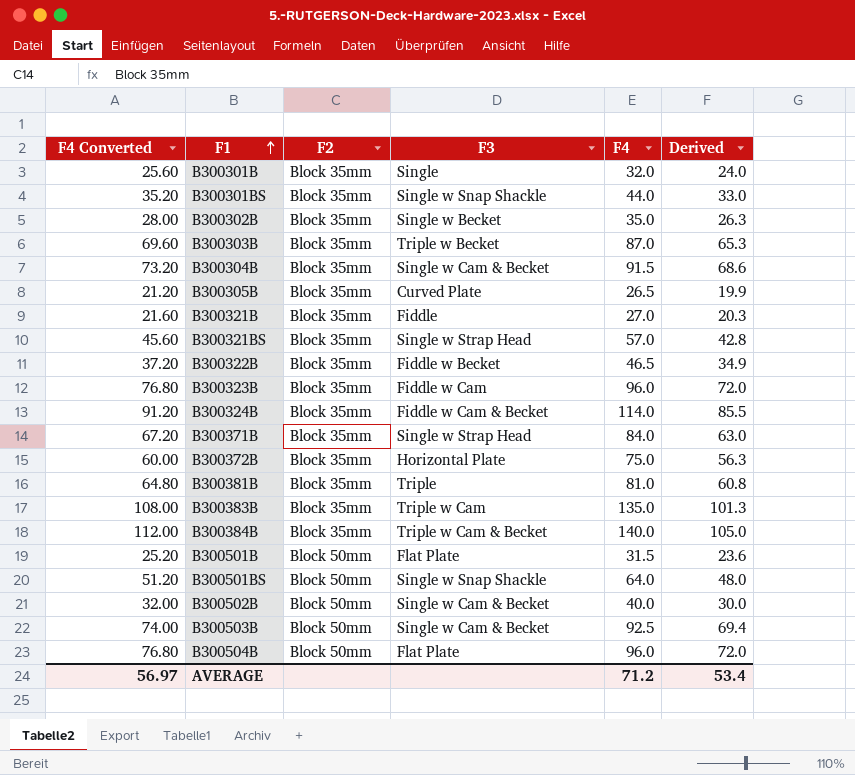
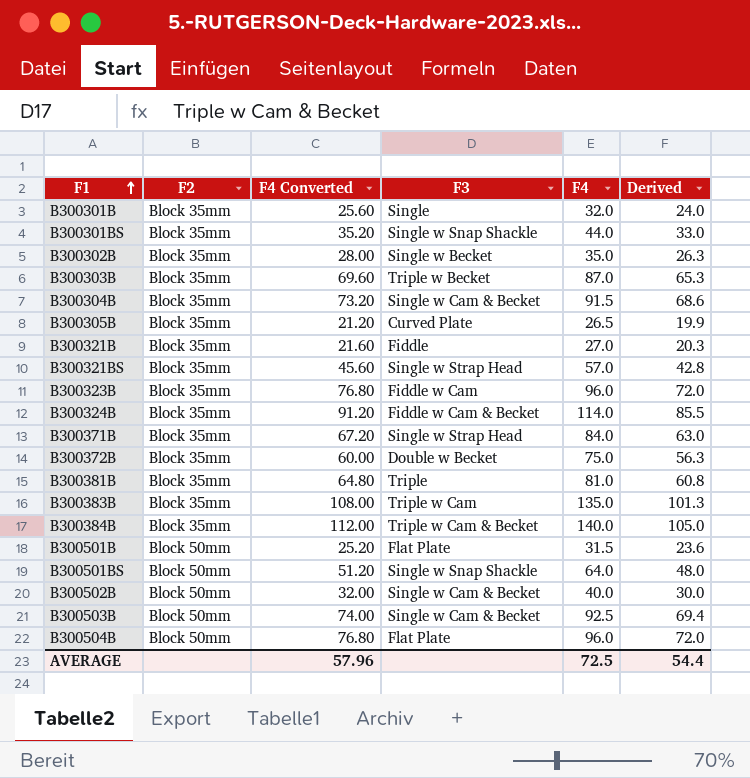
column F4 Converted | position: 1 -> 3
row B300322B: 37.20 | Block 35mm | Fiddle w Becket | 46.5 | 34.9 -> none
B300372B | F3: Horizontal Plate -> Double w Becket
AVERAGE | F4 Converted: 56.97 -> 57.96
AVERAGE | F4: 71.2 -> 72.5
AVERAGE | Derived: 53.4 -> 54.4

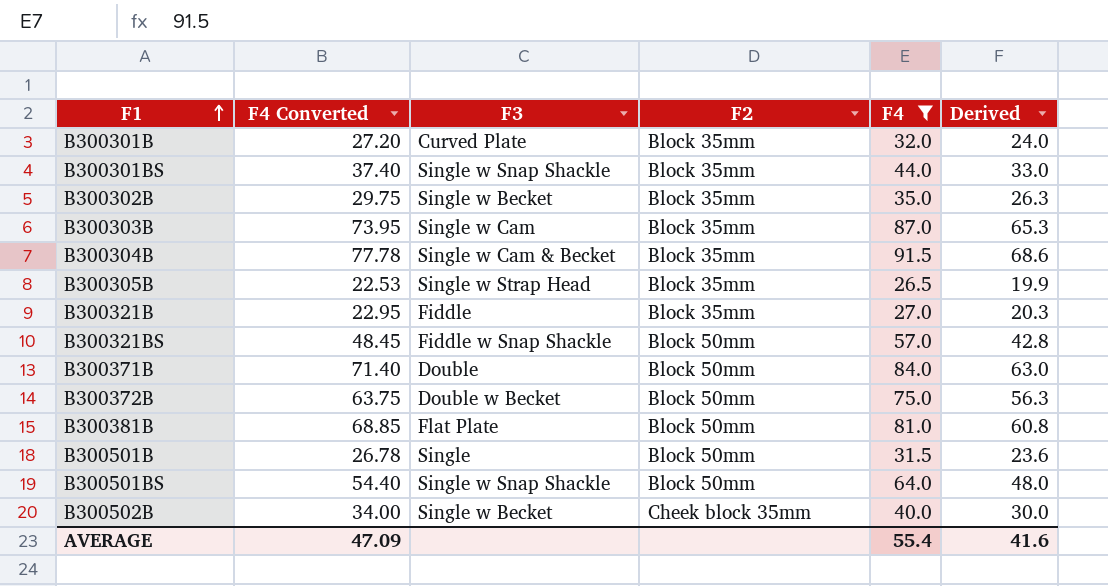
filter: none -> F4 <= 91.5
column F4 Converted | formula: [F4] * 0.8 -> [F4] * 0.85
column F2 | position: 2 -> 4
B300301B | F3: Single -> Curved Plate
B300303B | F3: Triple w Becket -> Single w Cam
B300305B | F3: Curved Plate -> Single w Strap Head
B300321BS | F3: Single w Strap Head -> Fiddle w Snap Shackle
B300321BS | F2: Block 35mm -> Block 50mm
B300371B | F3: Single w Strap Head -> Double
B300371B | F2: Block 35mm -> Block 50mm
B300372B | F2: Block 35mm -> Block 50mm
B300381B | F3: Triple -> Flat Plate
B300381B | F2: Block 35mm -> Block 50mm
B300501B | F3: Flat Plate -> Single
B300502B | F3: Single w Cam & Becket -> Single w Becket
B300502B | F2: Block 50mm -> Cheek block 35mm
AVERAGE | F4 Converted: 57.96 -> 47.09
AVERAGE | F4: 72.5 -> 55.4
AVERAGE | Derived: 54.4 -> 41.6

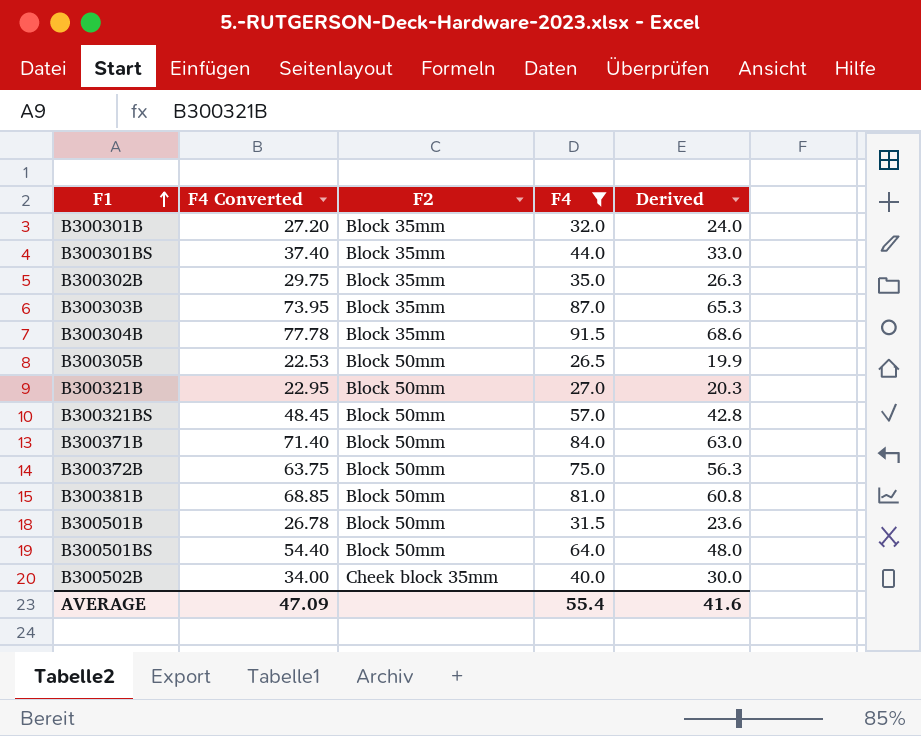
column F3 | position: 3 -> none
B300305B | F2: Block 35mm -> Block 50mm
B300321B | F2: Block 35mm -> Block 50mm

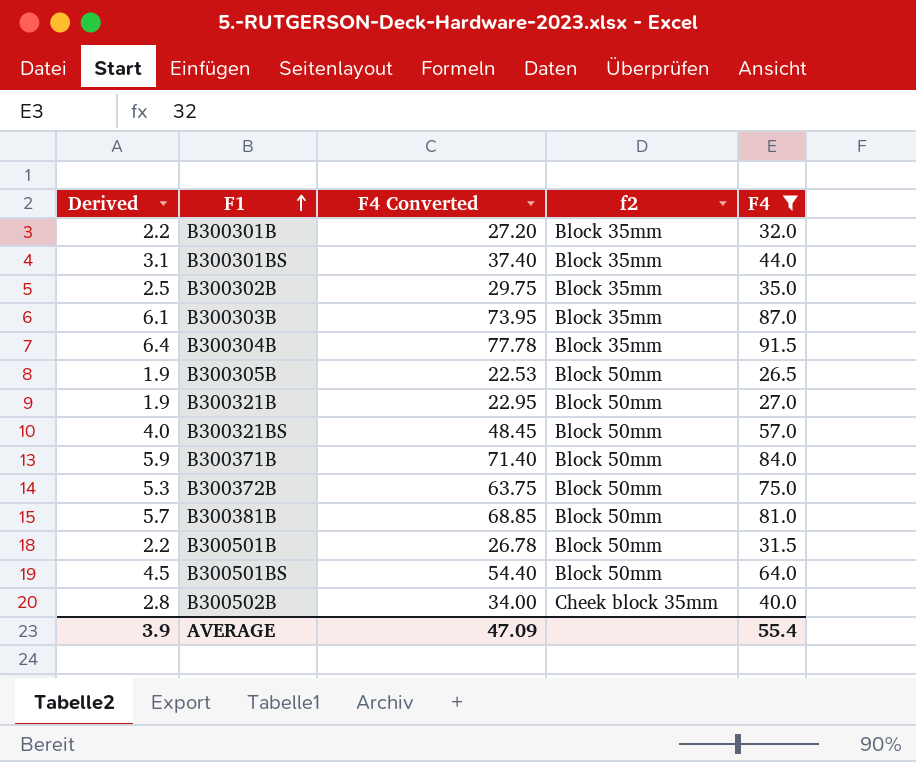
column Derived | formula: [F4] * 0.75 -> [F4] * 0.07
column Derived | position: 5 -> 1
column name: F2 -> f2
AVERAGE | Derived: 41.6 -> 3.9

